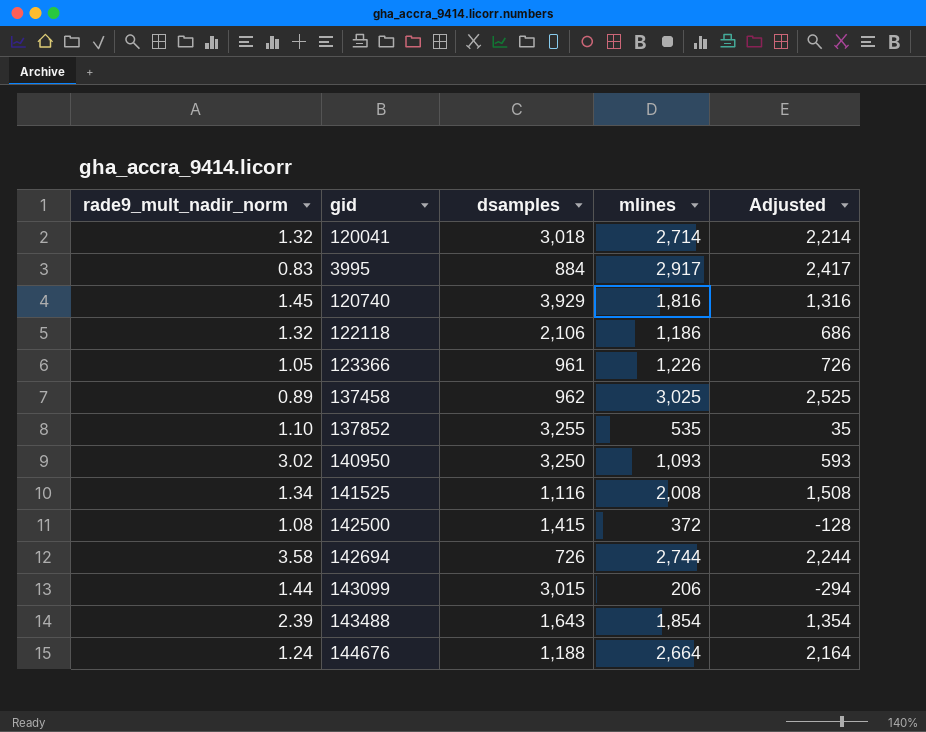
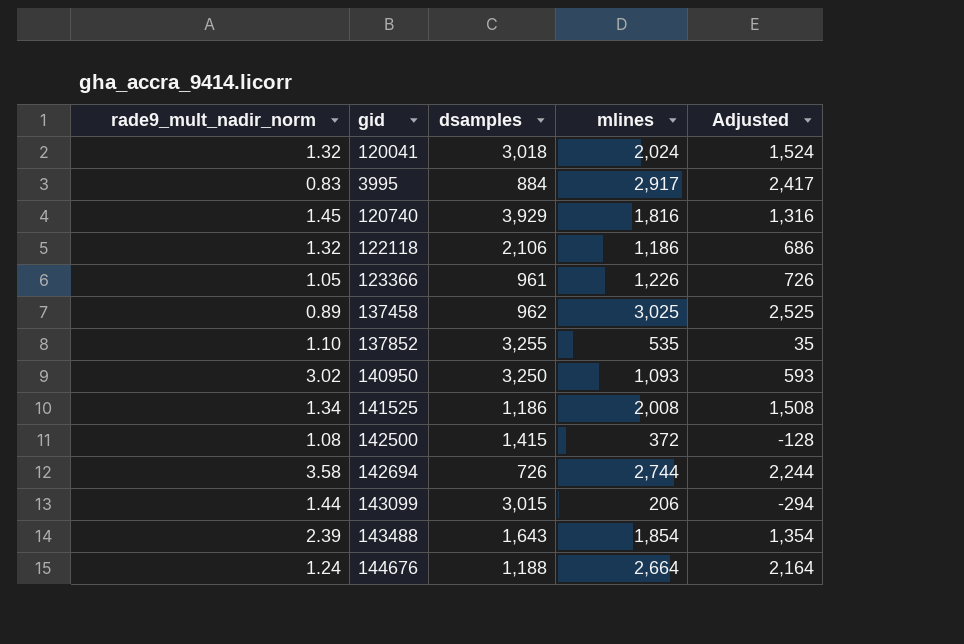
120041 | mlines: 2,714 -> 2,024
120041 | Adjusted: 2,214 -> 1,524
141525 | dsamples: 1,116 -> 1,186

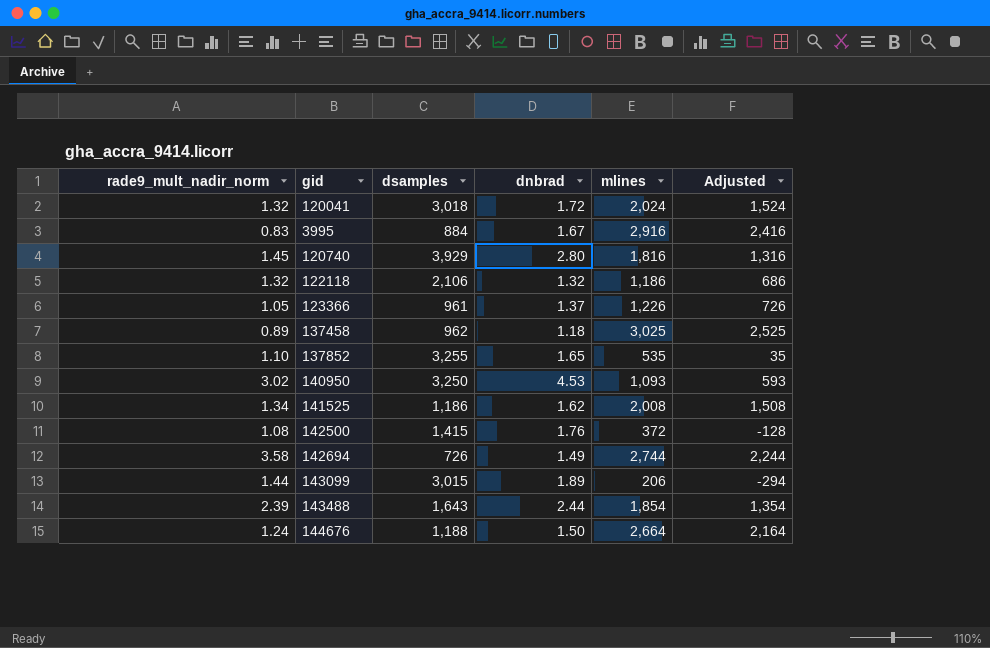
column dnbrad | position: none -> 4
3995 | mlines: 2,917 -> 2,916
3995 | Adjusted: 2,417 -> 2,416

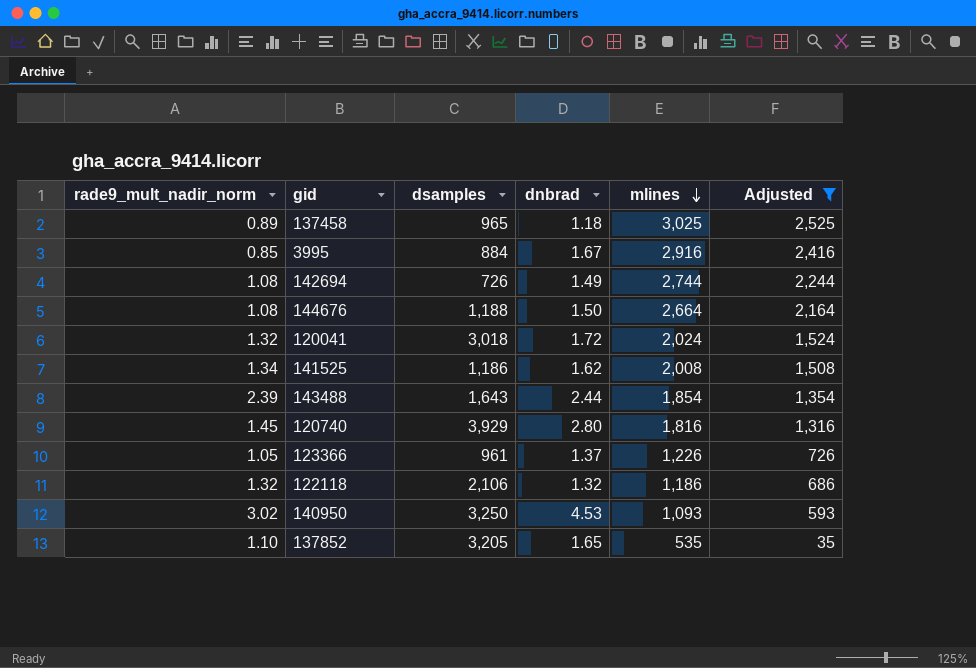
filter: none -> Adjusted >= 35
row order: none -> mlines descending
137458 | dsamples: 962 -> 965
3995 | rade9_mult_nadir_norm: 0.83 -> 0.85
142694 | rade9_mult_nadir_norm: 3.58 -> 1.08
144676 | rade9_mult_nadir_norm: 1.24 -> 1.08
137852 | dsamples: 3,255 -> 3,205

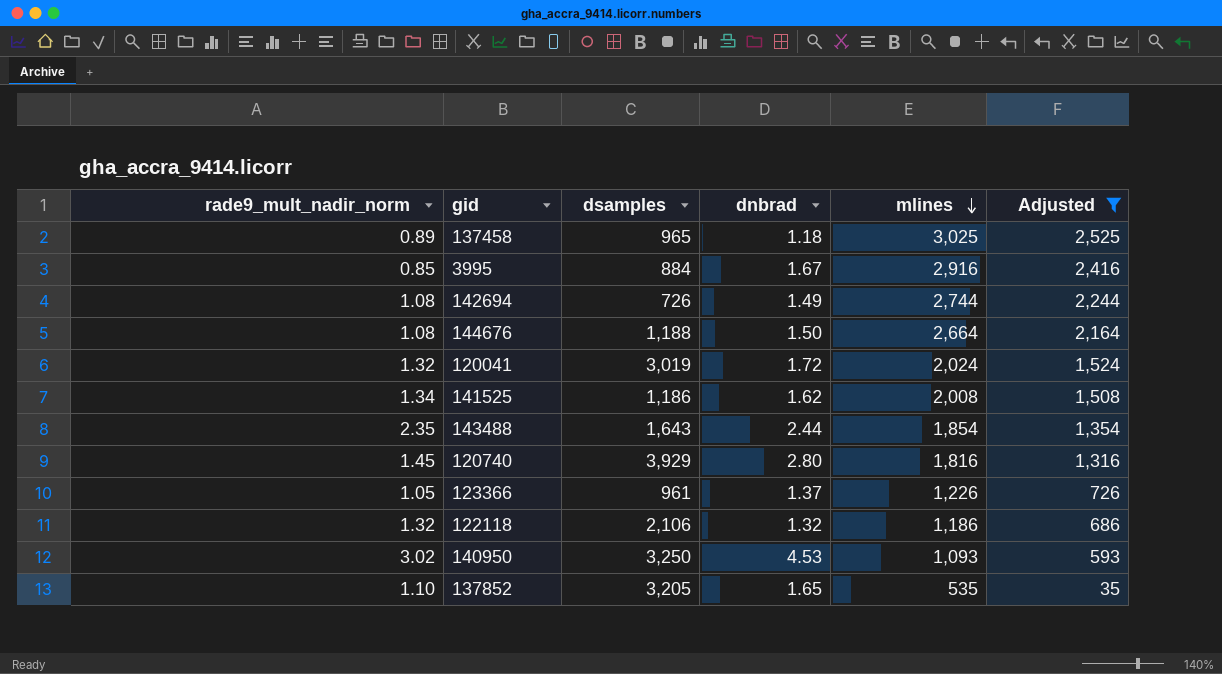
120041 | dsamples: 3,018 -> 3,019
143488 | rade9_mult_nadir_norm: 2.39 -> 2.35

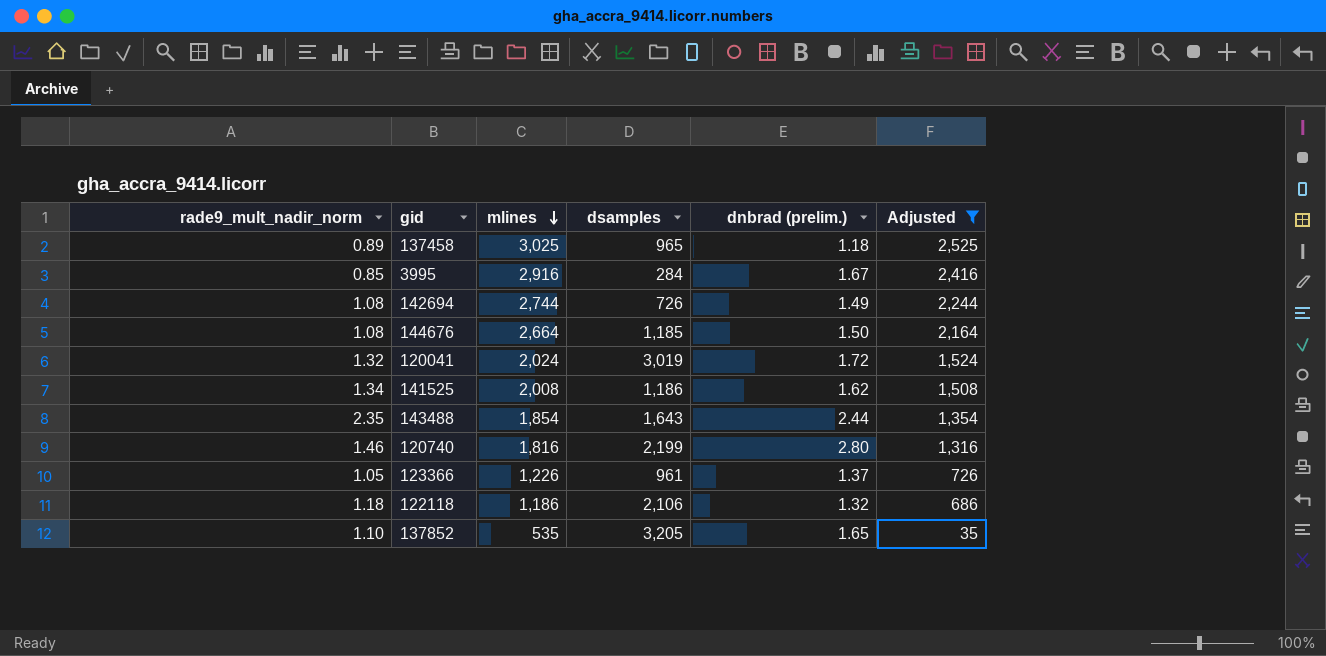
column mlines | position: 5 -> 3
column name: dnbrad -> dnbrad (prelim.)
row 140950: 3.02 | 3,250 | 4.53 | 1,093 | 593 -> none
3995 | dsamples: 884 -> 284
144676 | dsamples: 1,188 -> 1,185
120740 | rade9_mult_nadir_norm: 1.45 -> 1.46
120740 | dsamples: 3,929 -> 2,199
122118 | rade9_mult_nadir_norm: 1.32 -> 1.18

